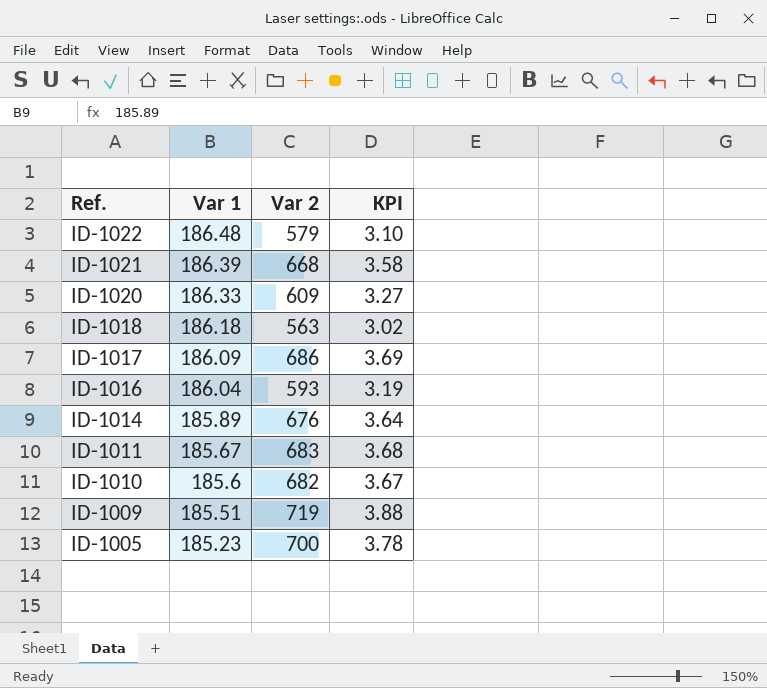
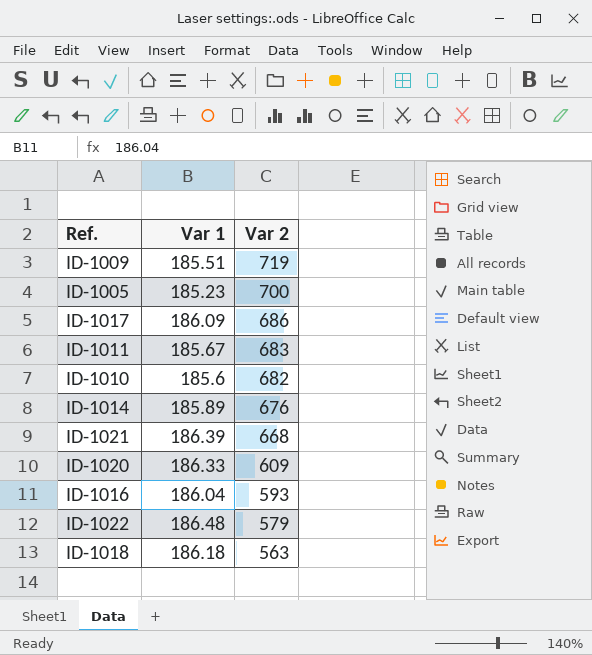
row order: Ref. descending -> Var 2 descending
column KPI | formula: [Var 2] / [Var 1] -> none

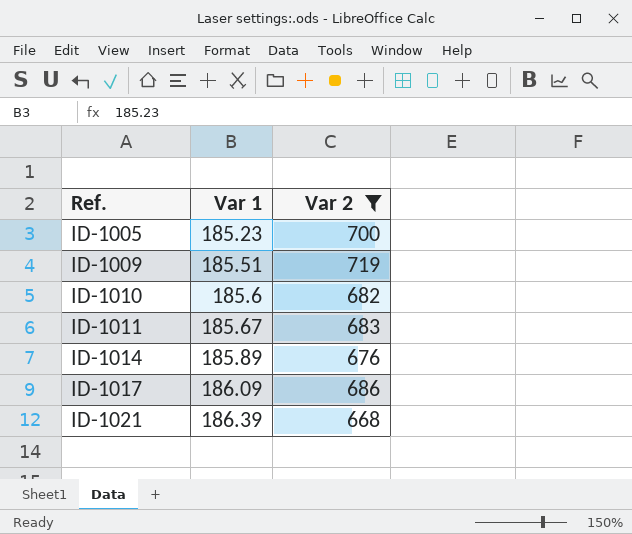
filter: none -> Var 2 >= 668
row order: Var 2 descending -> Ref. ascending

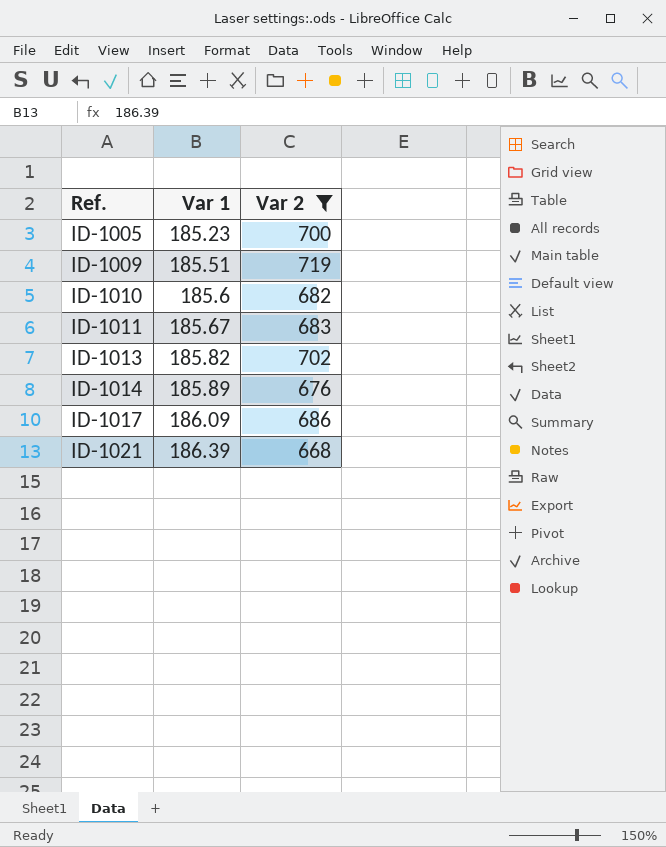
row ID-1013: none -> 185.82 | 702

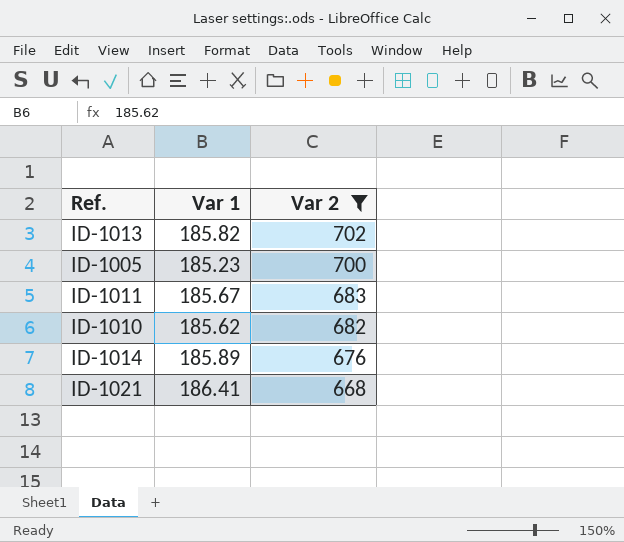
row order: Ref. ascending -> Var 2 descending
row ID-1009: 185.51 | 719 -> none
row ID-1017: 186.09 | 686 -> none
ID-1010 | Var 1: 185.6 -> 185.62
ID-1021 | Var 1: 186.39 -> 186.41

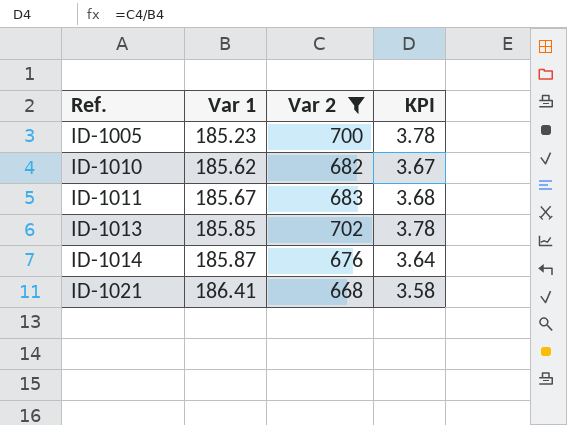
row order: Var 2 descending -> Ref. ascending
column KPI | formula: none -> [Var 2] / [Var 1]
ID-1013 | Var 1: 185.82 -> 185.85
ID-1014 | Var 1: 185.89 -> 185.87

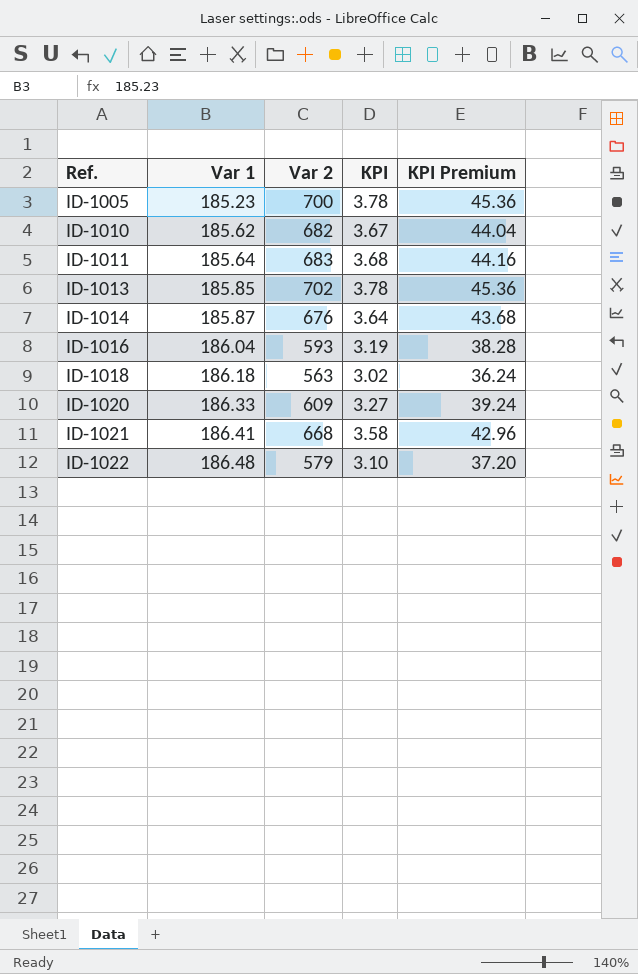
filter: Var 2 >= 668 -> none
column KPI Premium | formula: none -> [KPI] * 12
ID-1011 | Var 1: 185.67 -> 185.64

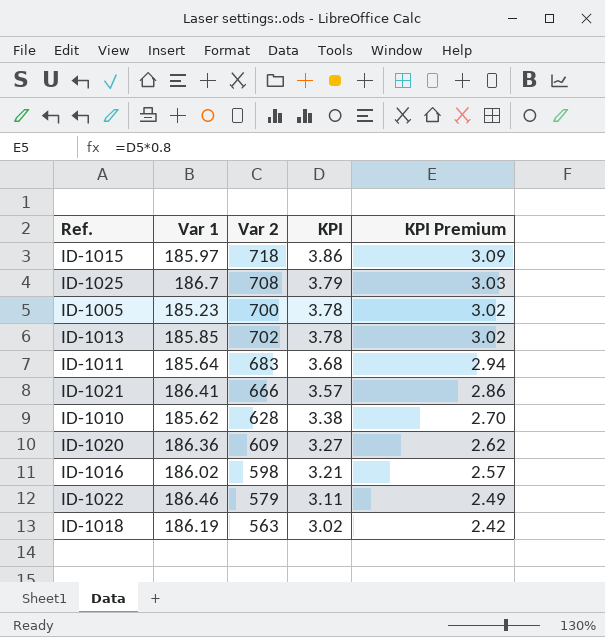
row order: Ref. ascending -> KPI descending
column KPI Premium | formula: [KPI] * 12 -> [KPI] * 0.8
row ID-1014: 185.87 | 676 | 3.64 | 43.68 -> none
row ID-1015: none -> 185.97 | 718 | 3.86 | 3.09
row ID-1025: none -> 186.7 | 708 | 3.79 | 3.03
ID-1021 | Var 2: 668 -> 666
ID-1021 | KPI: 3.58 -> 3.57
ID-1010 | Var 2: 682 -> 628
ID-1010 | KPI: 3.67 -> 3.38
ID-1020 | Var 1: 186.33 -> 186.36
ID-1016 | Var 1: 186.04 -> 186.02
ID-1016 | Var 2: 593 -> 598
ID-1016 | KPI: 3.19 -> 3.21
ID-1022 | Var 1: 186.48 -> 186.46
ID-1022 | KPI: 3.10 -> 3.11
ID-1018 | Var 1: 186.18 -> 186.19

